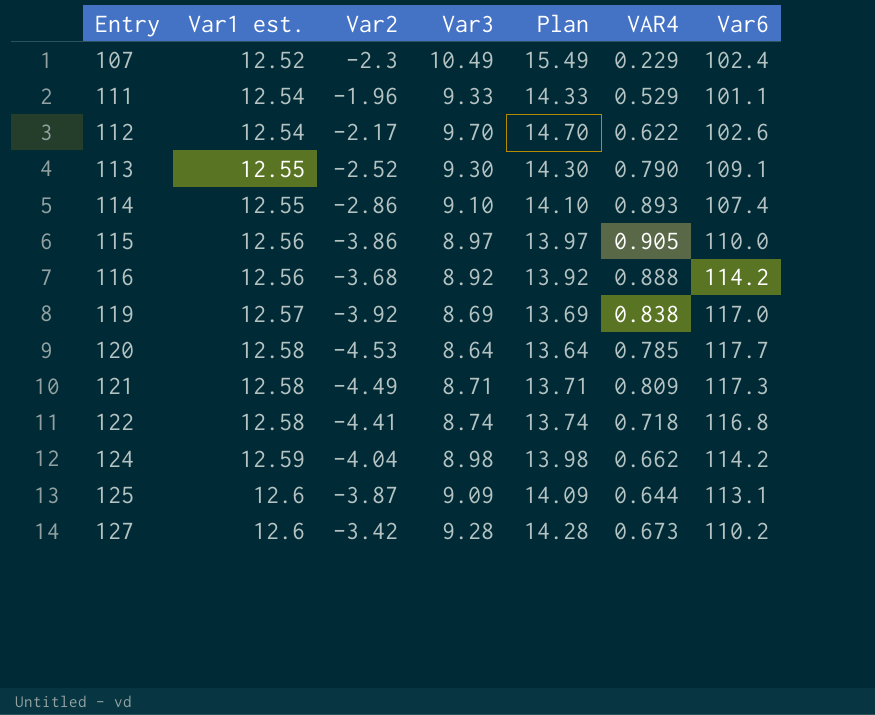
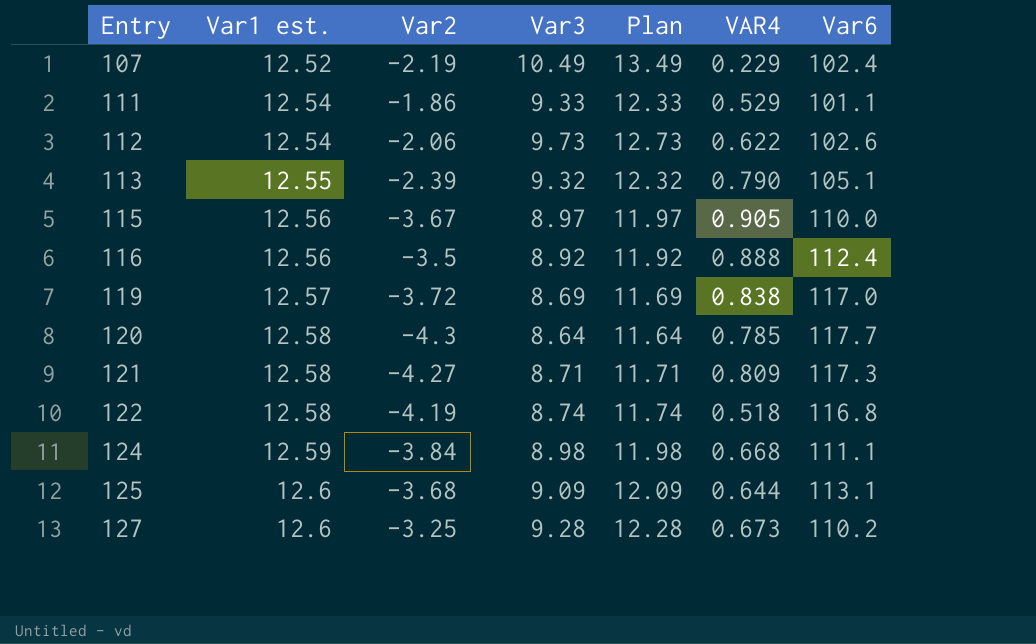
column Plan | formula: [Var3] + 5 -> [Var3] + 3
row 114: 12.55 | -2.86 | 9.10 | 14.10 | 0.893 | 107.4 -> none
107 | Var2: -2.3 -> -2.19
111 | Var2: -1.96 -> -1.86
112 | Var2: -2.17 -> -2.06
112 | Var3: 9.70 -> 9.73
113 | Var2: -2.52 -> -2.39
113 | Var3: 9.30 -> 9.32
113 | Var6: 109.1 -> 105.1
115 | Var2: -3.86 -> -3.67
116 | Var2: -3.68 -> -3.5
116 | Var6: 114.2 -> 112.4
119 | Var2: -3.92 -> -3.72
120 | Var2: -4.53 -> -4.3
121 | Var2: -4.49 -> -4.27
122 | Var2: -4.41 -> -4.19
122 | VAR4: 0.718 -> 0.518
124 | Var2: -4.04 -> -3.84
124 | VAR4: 0.662 -> 0.668
124 | Var6: 114.2 -> 111.1
125 | Var2: -3.87 -> -3.68
127 | Var2: -3.42 -> -3.25

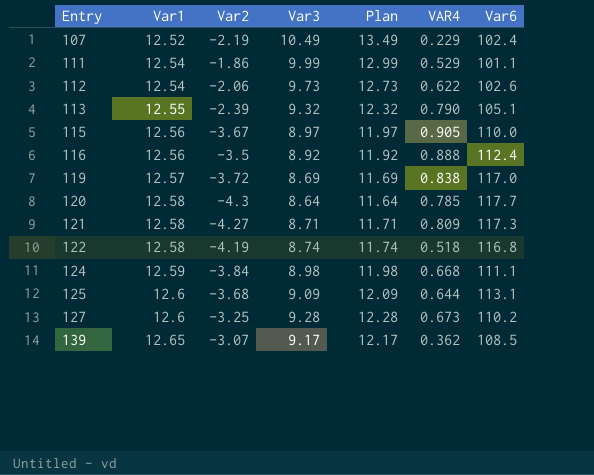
column name: Var1 est. -> Var1
111 | Var3: 9.33 -> 9.99
111 | Plan: 12.33 -> 12.99
row 139: none -> 12.65 | -3.07 | 9.17 | 12.17 | 0.362 | 108.5

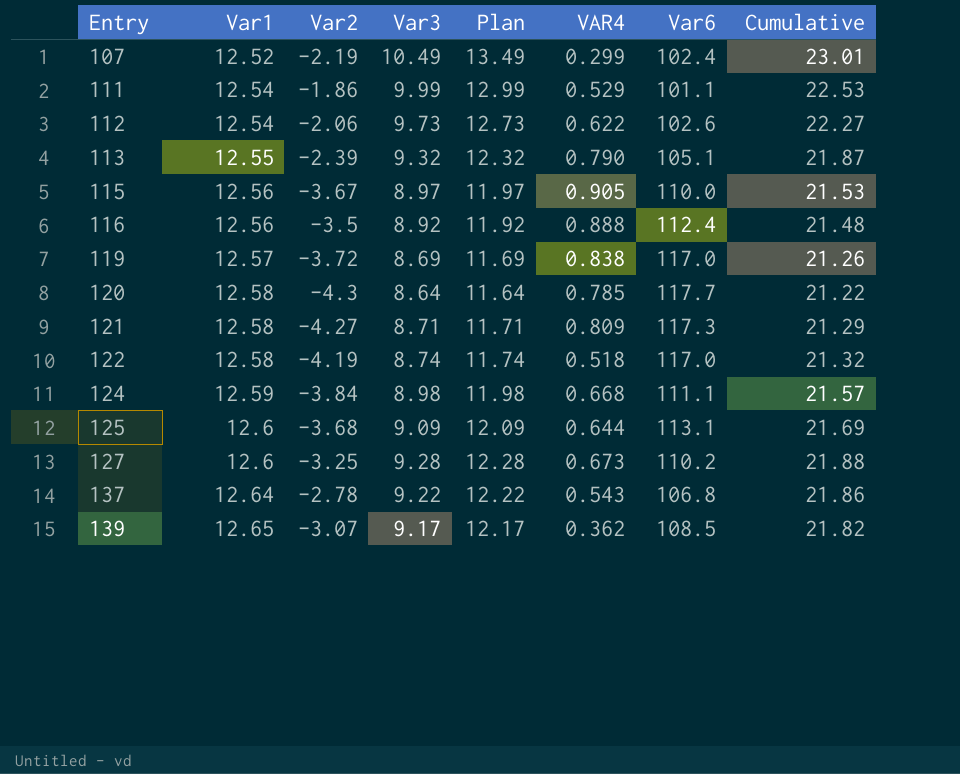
column Cumulative | formula: none -> [Var1] + [Var3]
107 | VAR4: 0.229 -> 0.299
122 | Var6: 116.8 -> 117.0
row 137: none -> 12.64 | -2.78 | 9.22 | 12.22 | 0.543 | 106.8 | 21.86

